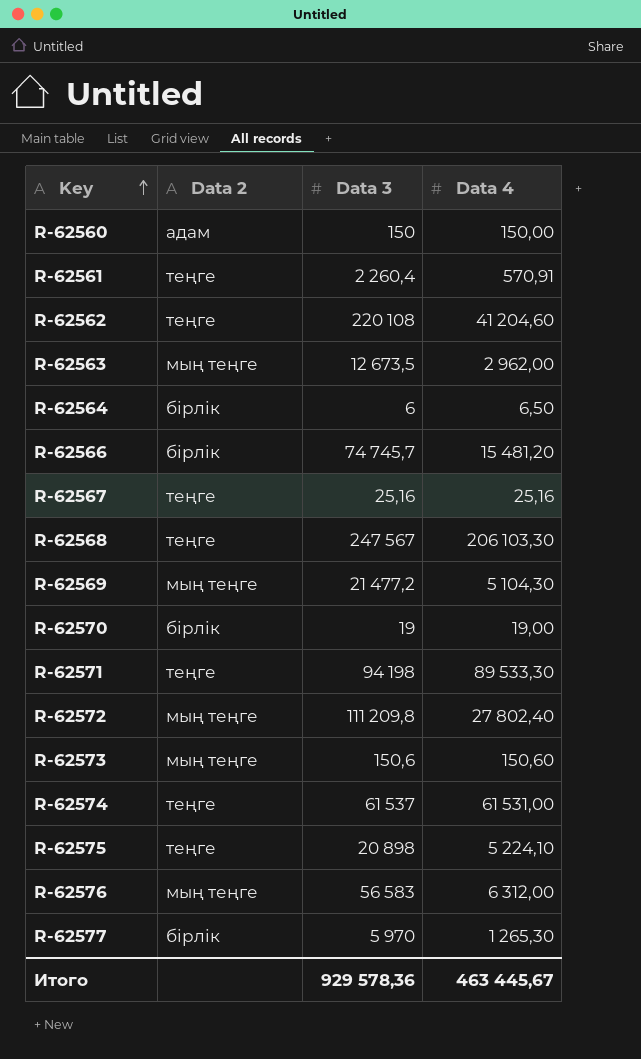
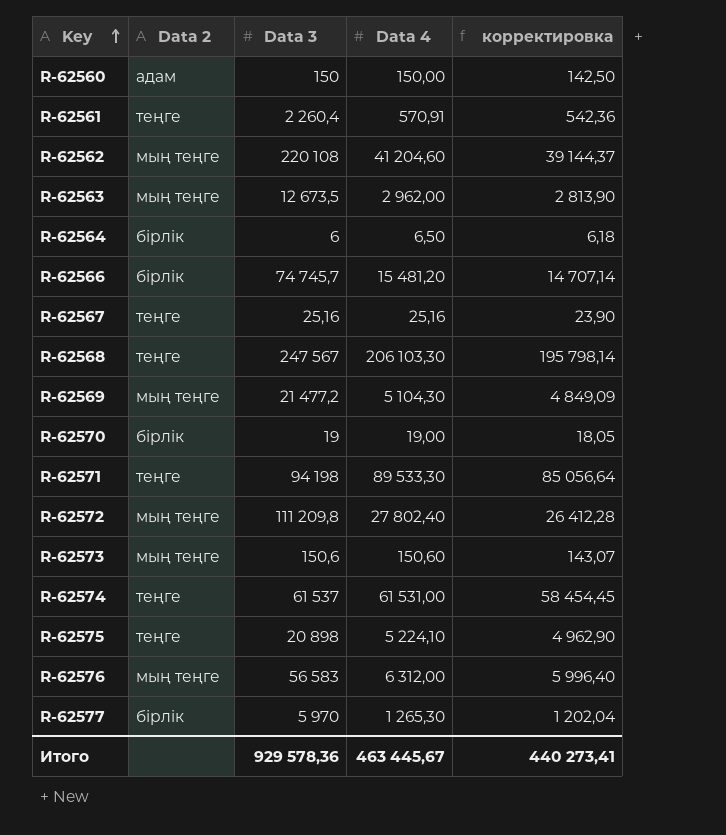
column корректировка | formula: none -> [Data 4] * 0,95
R-62562 | Data 2: теңге -> мың теңге

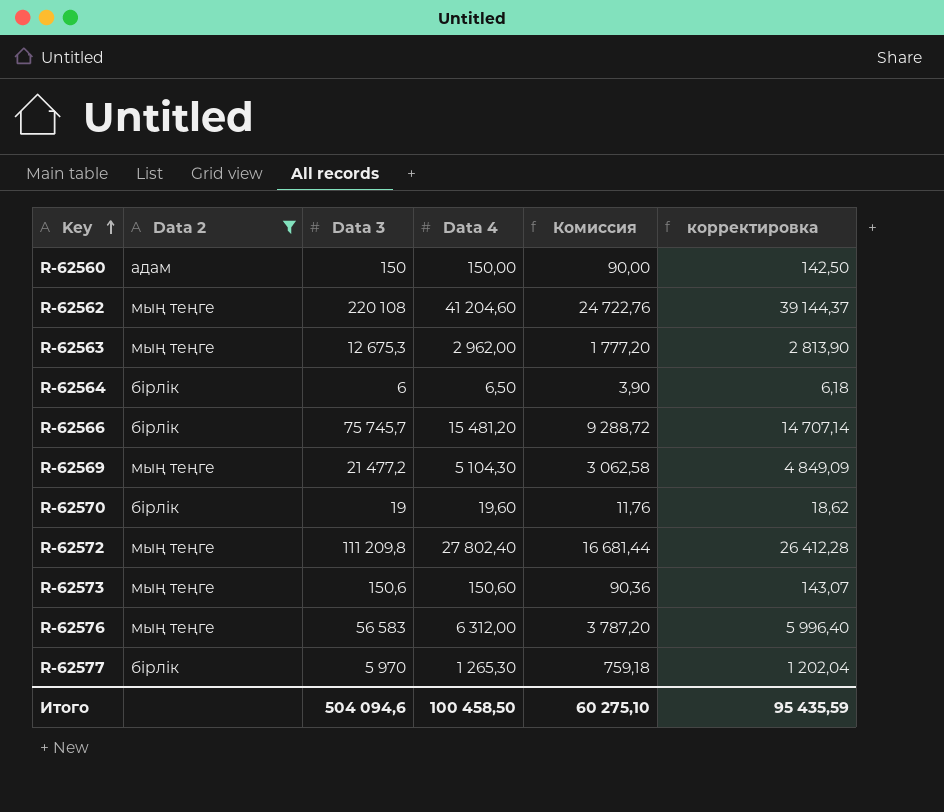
filter: none -> Data 2 != теңге
column Комиссия | formula: none -> [Data 4] * 0,6
R-62563 | Data 3: 12 673,5 -> 12 675,3
R-62566 | Data 3: 74 745,7 -> 75 745,7
R-62570 | Data 4: 19,00 -> 19,60
R-62570 | корректировка: 18,05 -> 18,62
Итого | Data 3: 929 578,36 -> 504 094,6
Итого | Data 4: 463 445,67 -> 100 458,50
Итого | корректировка: 440 273,41 -> 95 435,59

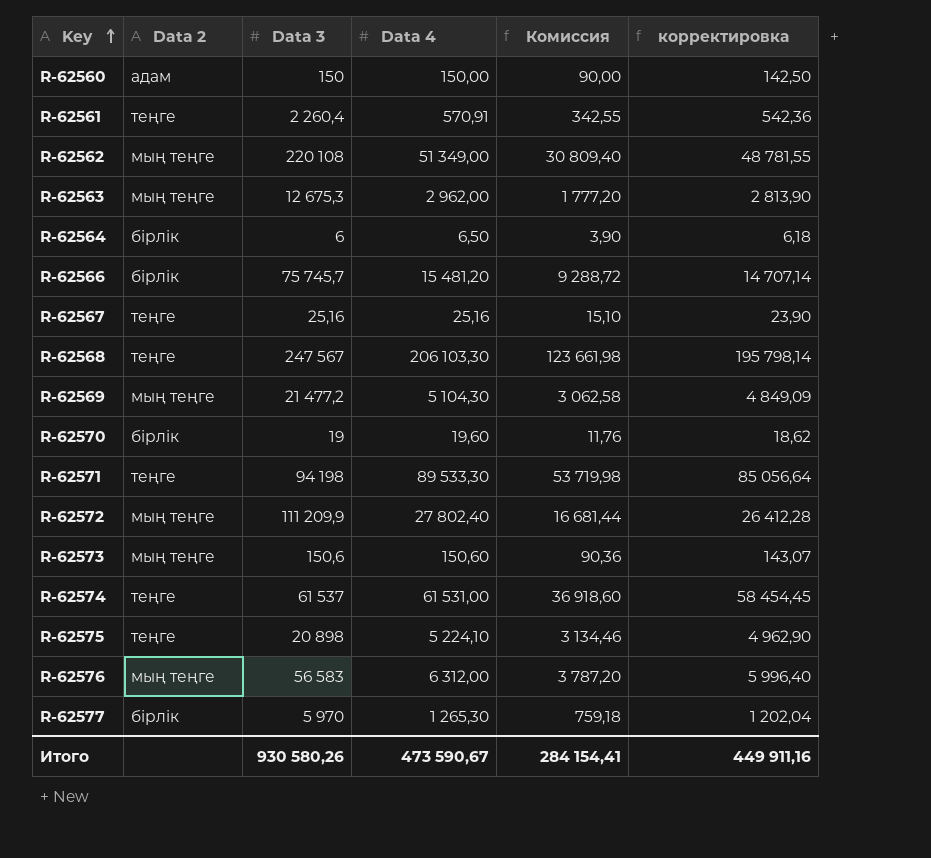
filter: Data 2 != теңге -> none
R-62562 | Data 4: 41 204,60 -> 51 349,00
R-62562 | Комиссия: 24 722,76 -> 30 809,40
R-62562 | корректировка: 39 144,37 -> 48 781,55
R-62572 | Data 3: 111 209,8 -> 111 209,9
Итого | Data 3: 504 094,6 -> 930 580,26
Итого | Data 4: 100 458,50 -> 473 590,67
Итого | Комиссия: 60 275,10 -> 284 154,41
Итого | корректировка: 95 435,59 -> 449 911,16

